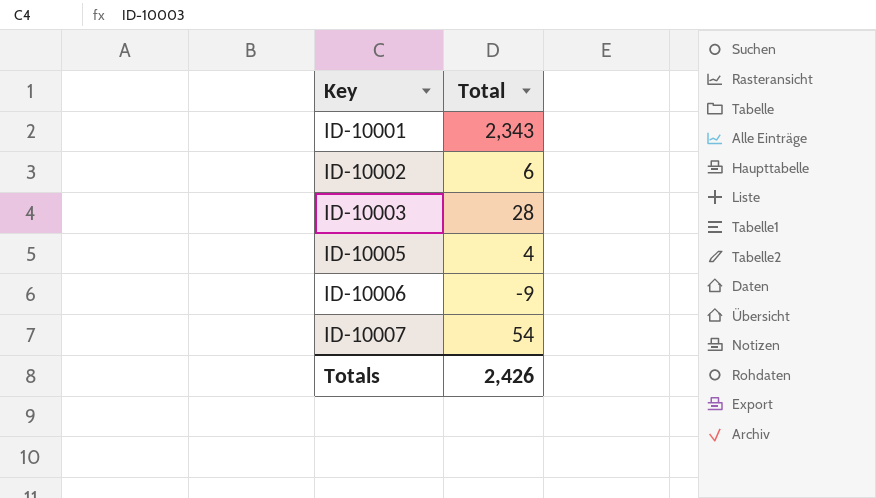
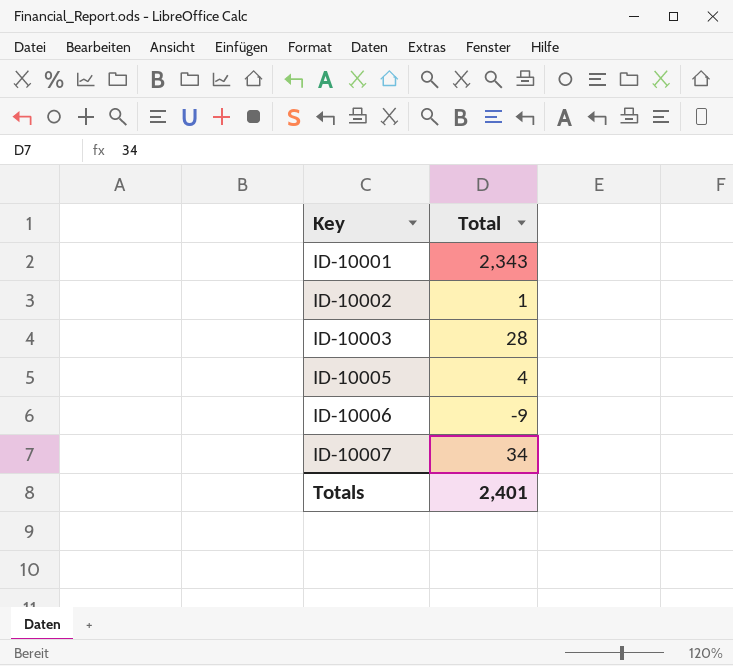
ID-10002 | Total: 6 -> 1
ID-10007 | Total: 54 -> 34
Totals | Total: 2,426 -> 2,401

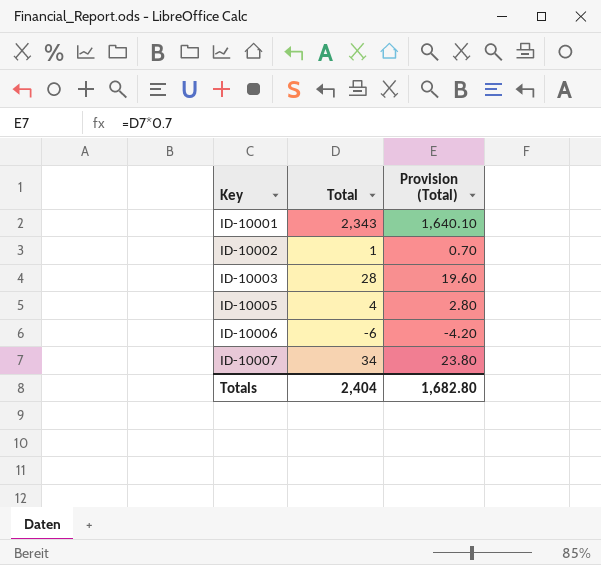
column Provision (Total) | formula: none -> [Total] * 0.7
ID-10006 | Total: -9 -> -6
Totals | Total: 2,401 -> 2,404

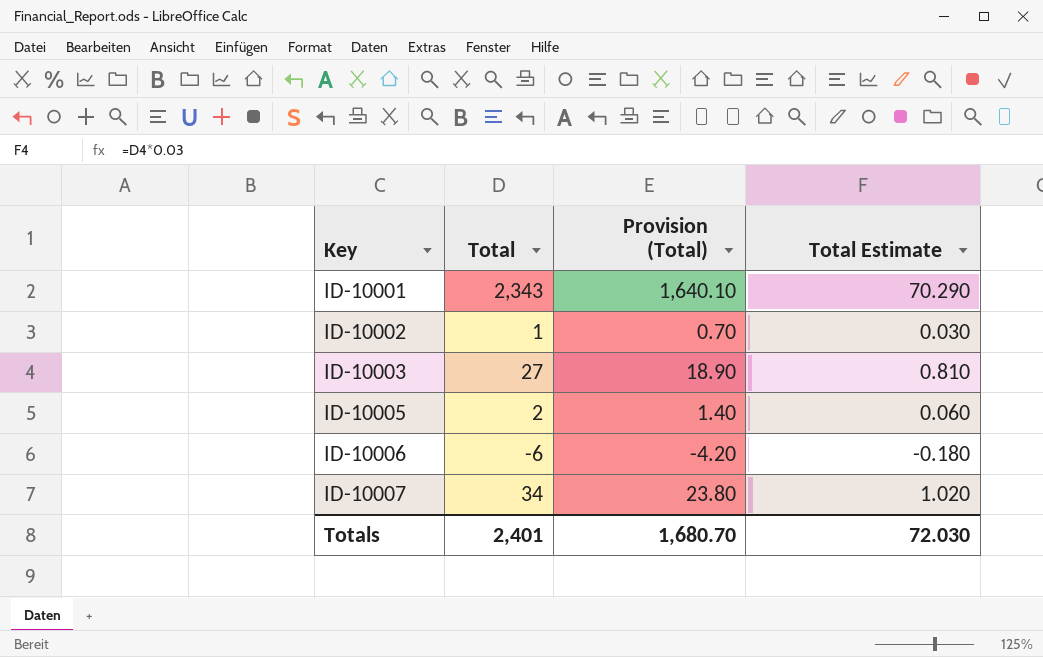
column Total Estimate | formula: none -> [Total] * 0.03
ID-10003 | Total: 28 -> 27
ID-10003 | Provision (Total): 19.60 -> 18.90
ID-10005 | Total: 4 -> 2
ID-10005 | Provision (Total): 2.80 -> 1.40
Totals | Total: 2,404 -> 2,401
Totals | Provision (Total): 1,682.80 -> 1,680.70

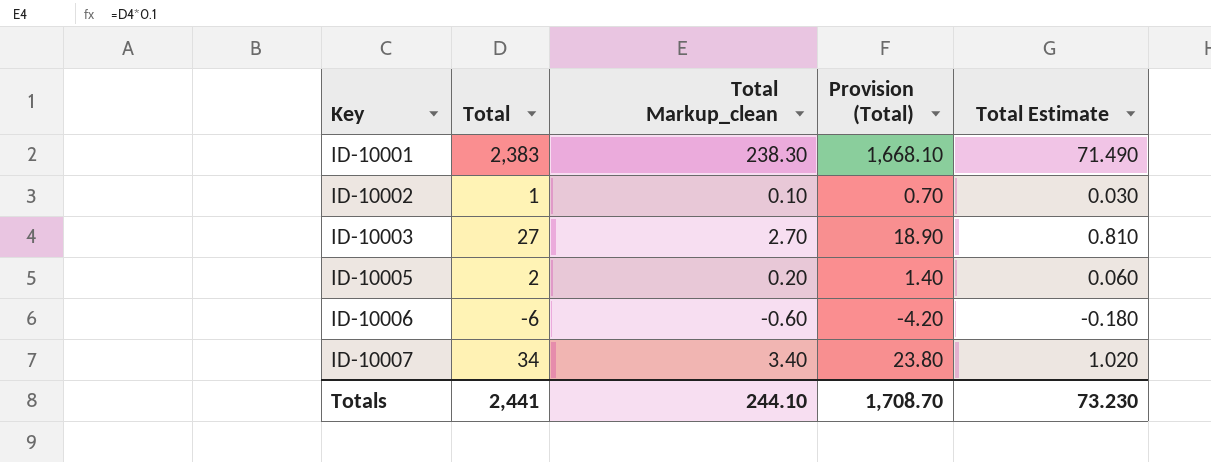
column Total Markup_clean | formula: none -> [Total] * 0.1
ID-10001 | Total: 2,343 -> 2,383
ID-10001 | Provision (Total): 1,640.10 -> 1,668.10
ID-10001 | Total Estimate: 70.290 -> 71.490
Totals | Total: 2,401 -> 2,441
Totals | Provision (Total): 1,680.70 -> 1,708.70
Totals | Total Estimate: 72.030 -> 73.230

